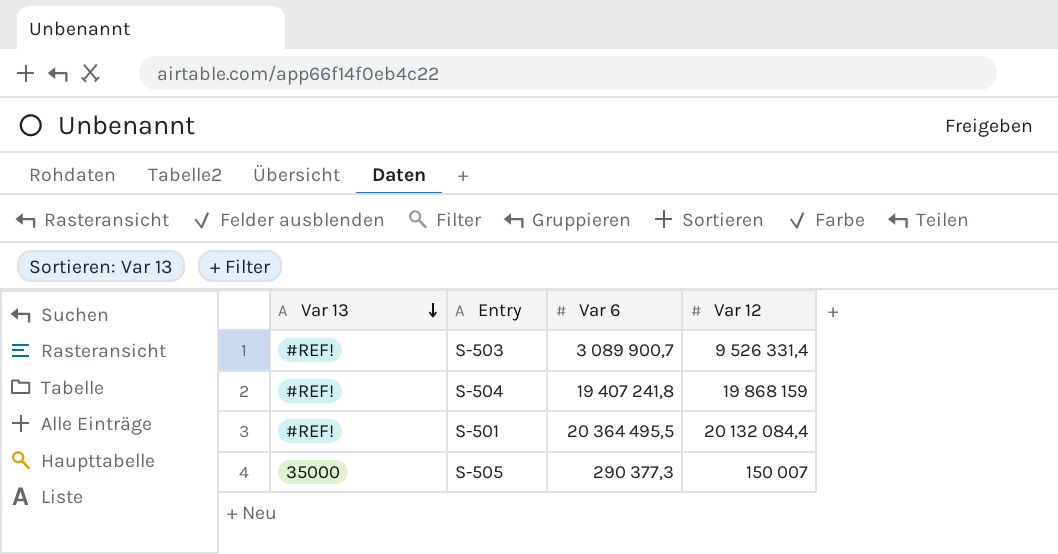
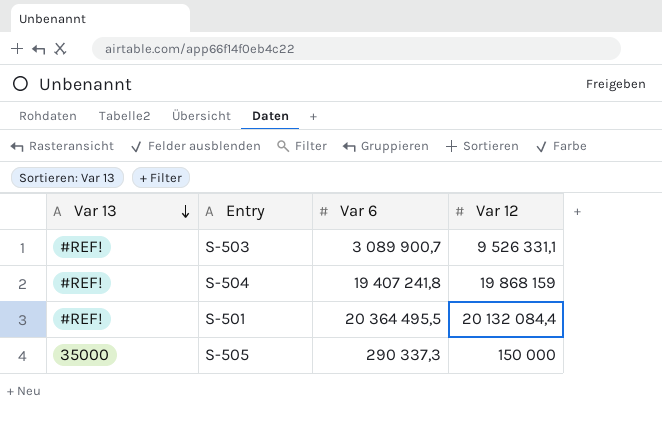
S-503 | Var 12: 9 526 331,4 -> 9 526 331,1
S-505 | Var 6: 290 377,3 -> 290 337,3
S-505 | Var 12: 150 007 -> 150 000

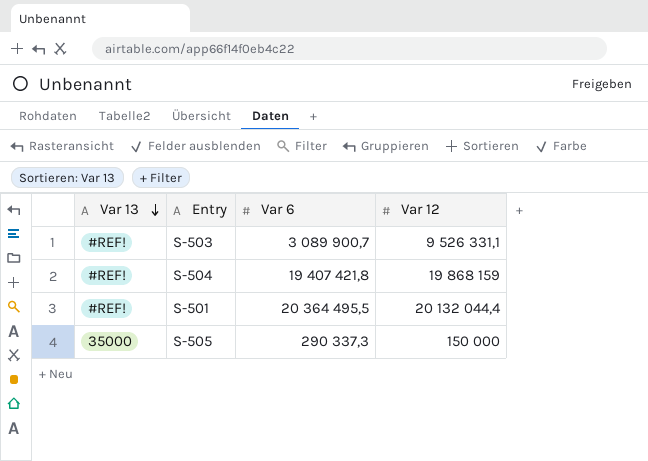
S-504 | Var 6: 19 407 241,8 -> 19 407 421,8
S-501 | Var 12: 20 132 084,4 -> 20 132 044,4

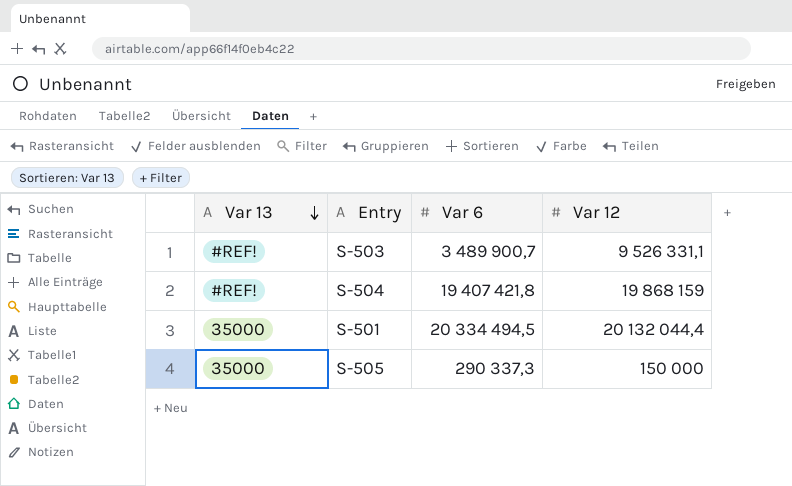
S-503 | Var 6: 3 089 900,7 -> 3 489 900,7
S-501 | Var 13: #REF! -> 35000
S-501 | Var 6: 20 364 495,5 -> 20 334 494,5

